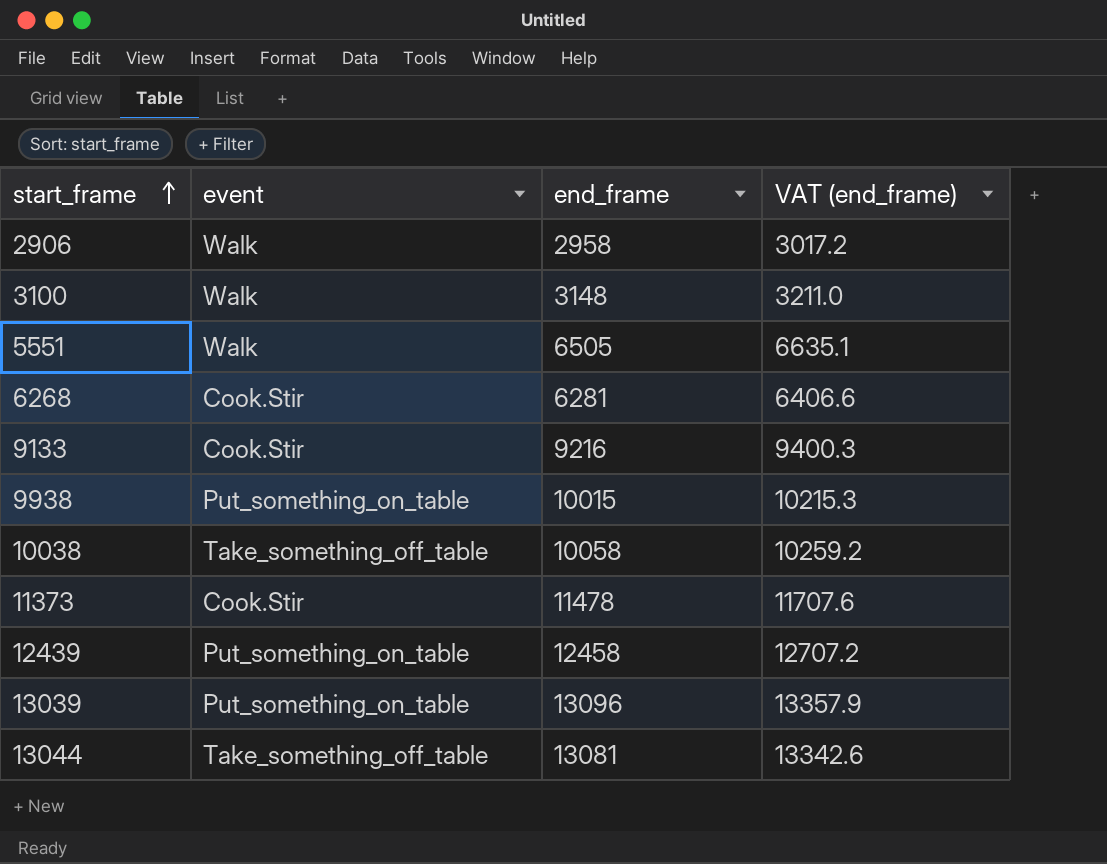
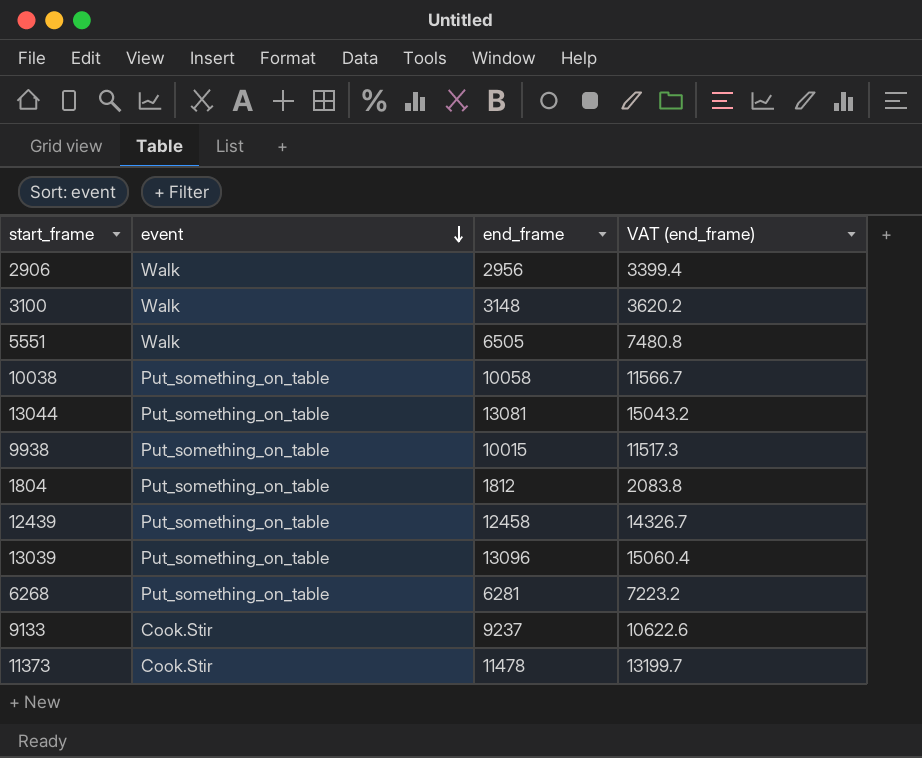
row order: start_frame ascending -> event descending
column VAT (end_frame) | formula: [end_frame] * 1.02 -> [end_frame] * 1.15
2906 | end_frame: 2958 -> 2956
10038 | event: Take_something_off_table -> Put_something_on_table
13044 | event: Take_something_off_table -> Put_something_on_table
row 1804: none -> Put_something_on_table | 1812 | 2083.8
6268 | event: Cook.Stir -> Put_something_on_table
9133 | end_frame: 9216 -> 9237

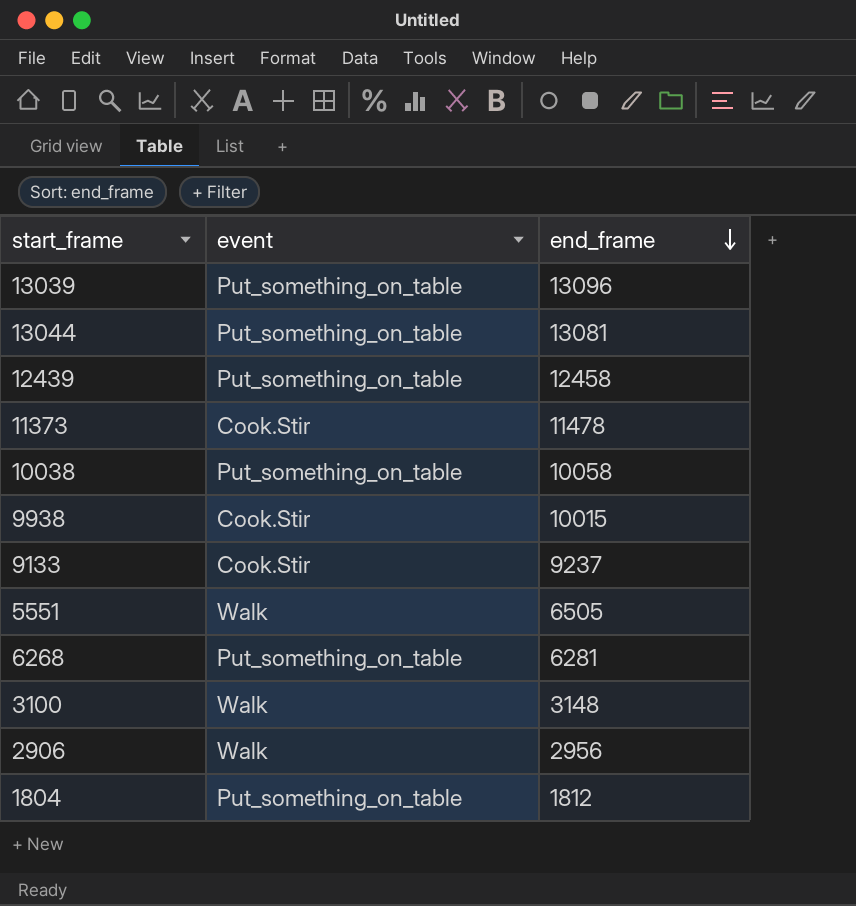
row order: event descending -> end_frame descending
column VAT (end_frame) | formula: [end_frame] * 1.15 -> none
9938 | event: Put_something_on_table -> Cook.Stir

